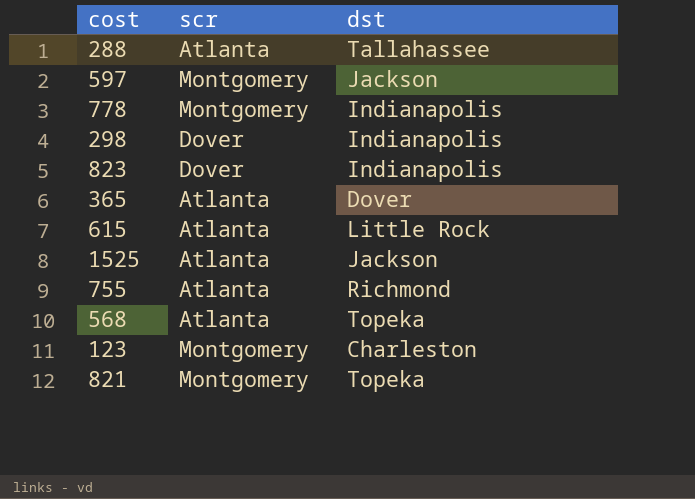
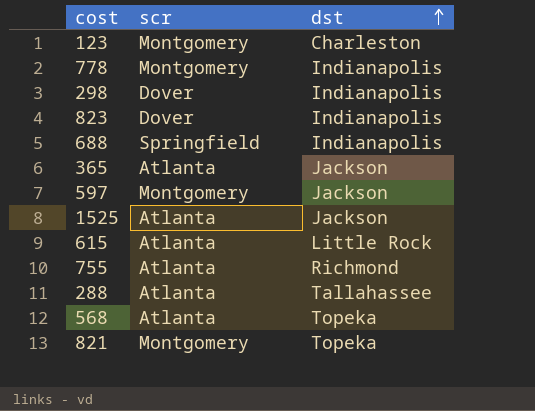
row order: none -> dst ascending
row 688: none -> Springfield | Indianapolis
365 | dst: Dover -> Jackson

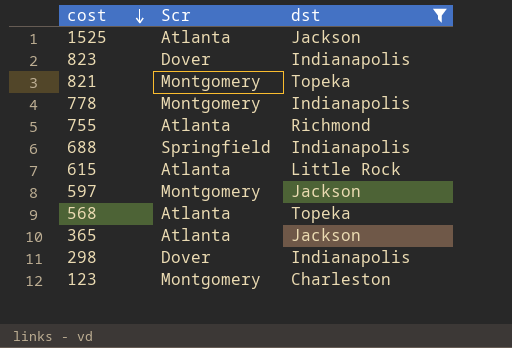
filter: none -> dst != Tallahassee
row order: dst ascending -> cost descending
column name: scr -> Scr

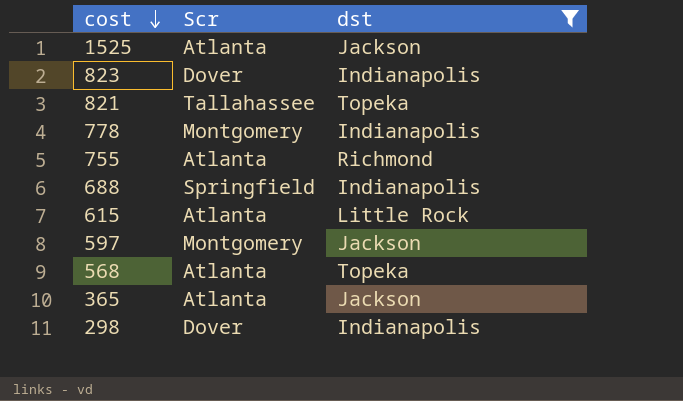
row 123: Montgomery | Charleston -> none
821 | Scr: Montgomery -> Tallahassee

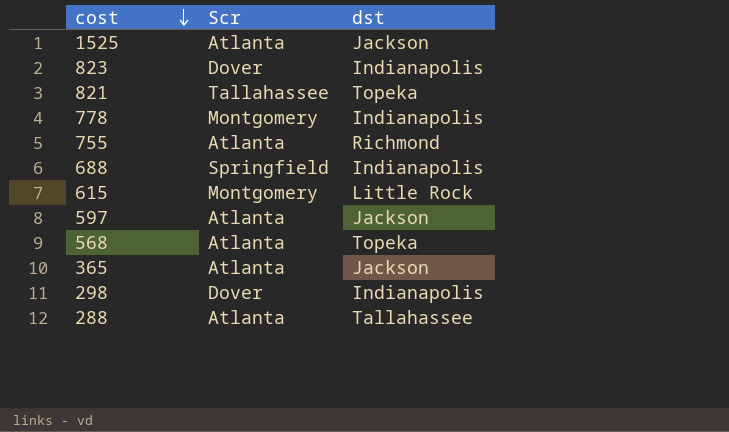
filter: dst != Tallahassee -> none
615 | Scr: Atlanta -> Montgomery
597 | Scr: Montgomery -> Atlanta

